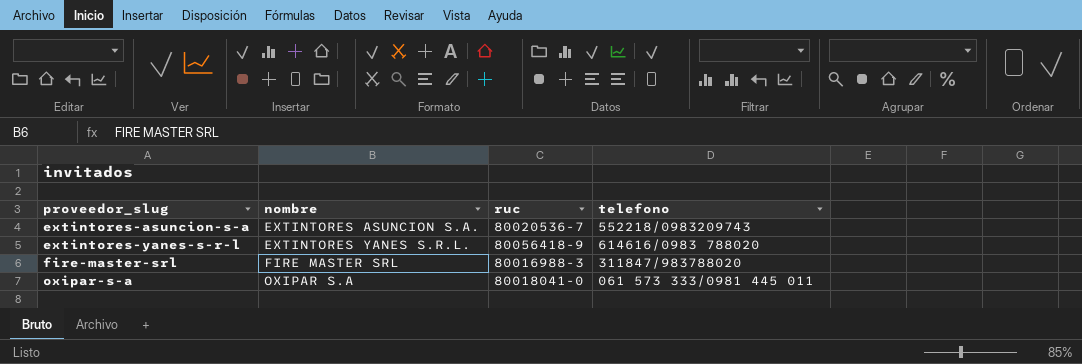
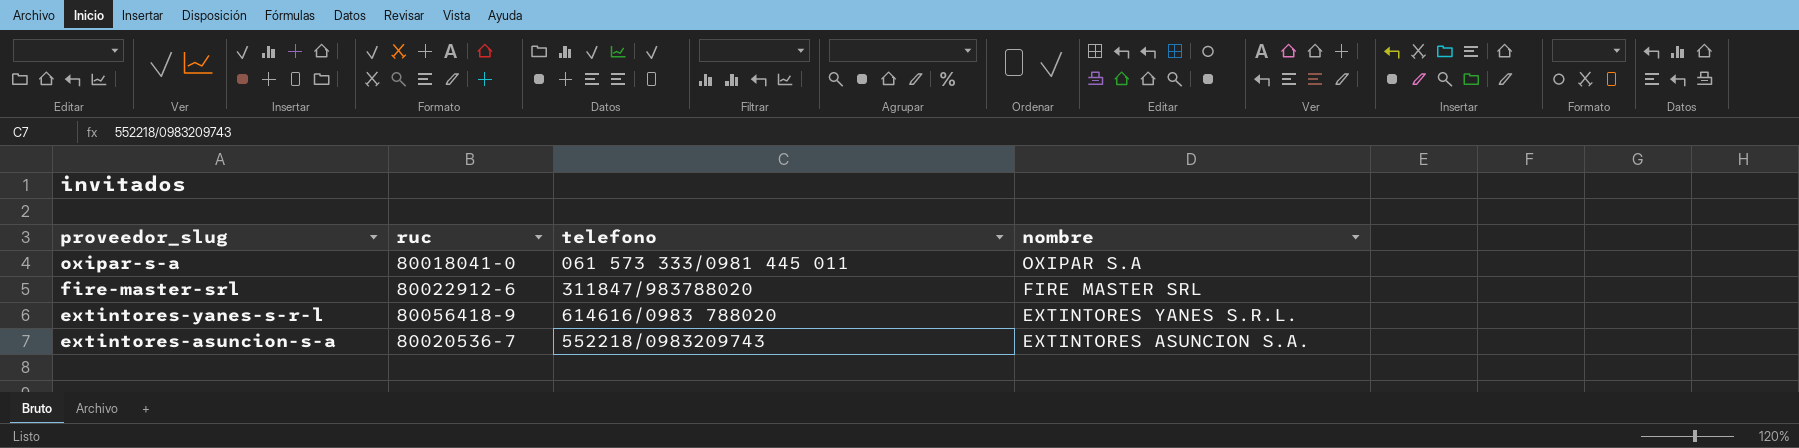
row order: proveedor_slug ascending -> proveedor_slug descending
column nombre | position: 2 -> 4
fire-master-srl | ruc: 80016988-3 -> 80022912-6

